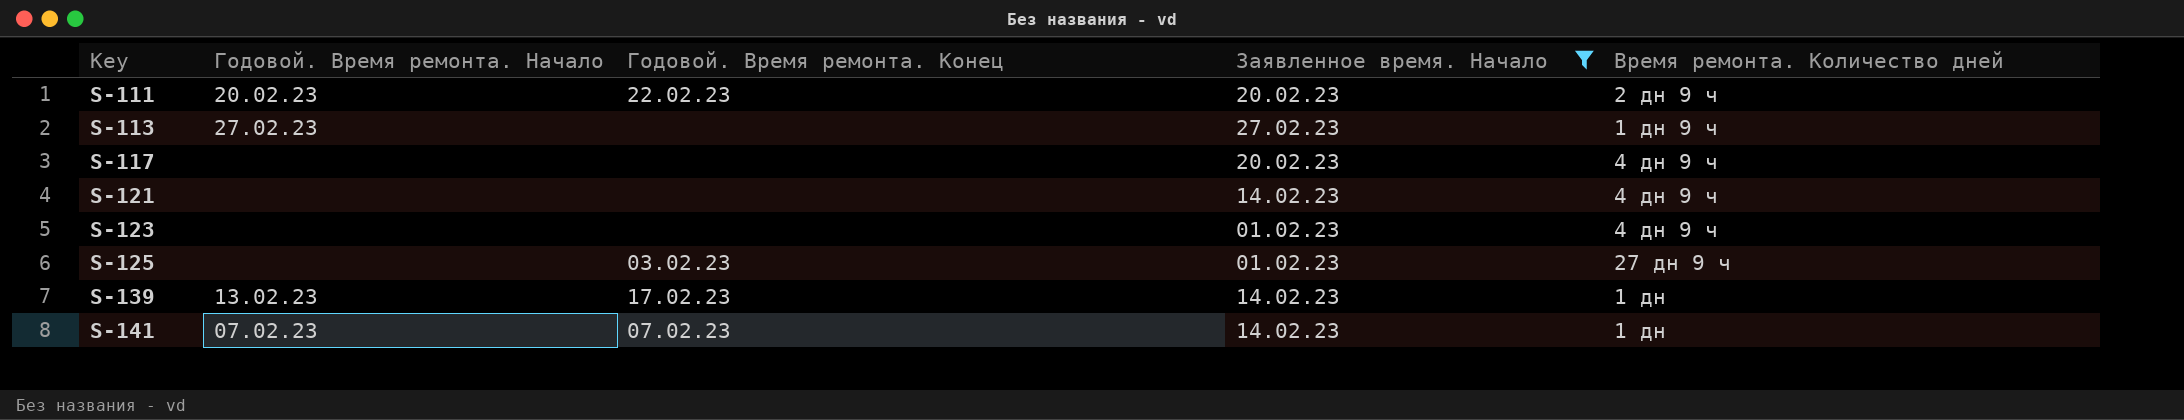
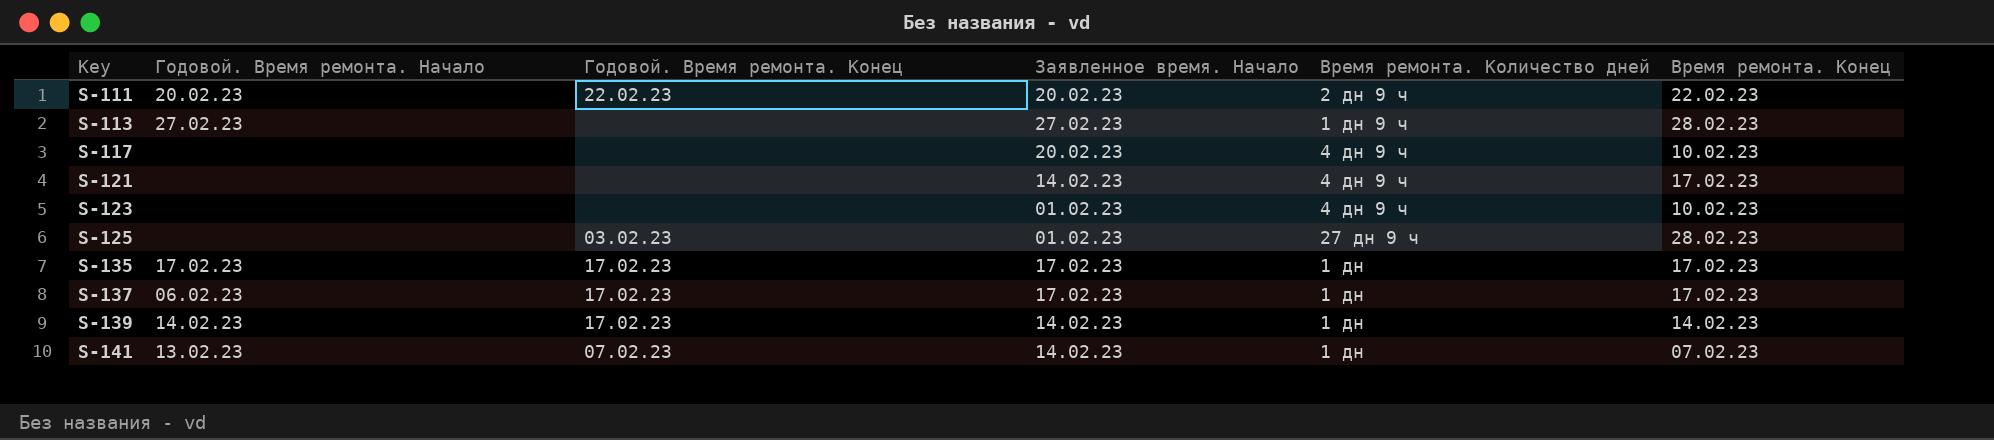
filter: Заявленное время. Начало != 17.02.23 -> none
column Время ремонта. Конец | position: none -> 6
S-139 | Годовой. Время ремонта. Начало: 13.02.23 -> 14.02.23
S-141 | Годовой. Время ремонта. Начало: 07.02.23 -> 13.02.23

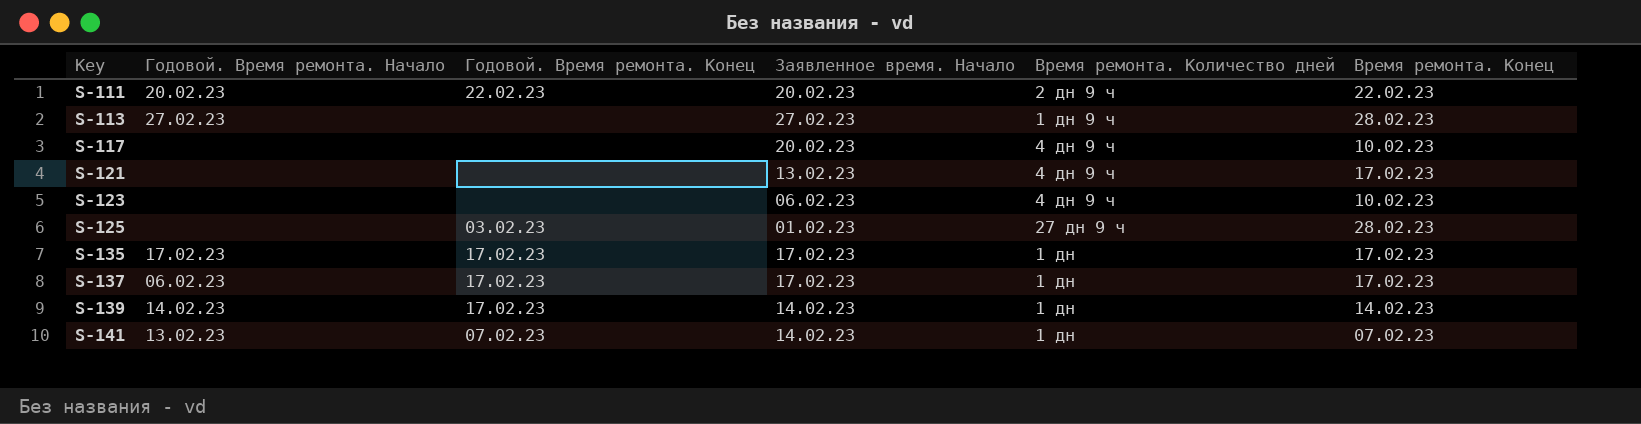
S-121 | Заявленное время. Начало: 14.02.23 -> 13.02.23
S-123 | Заявленное время. Начало: 01.02.23 -> 06.02.23

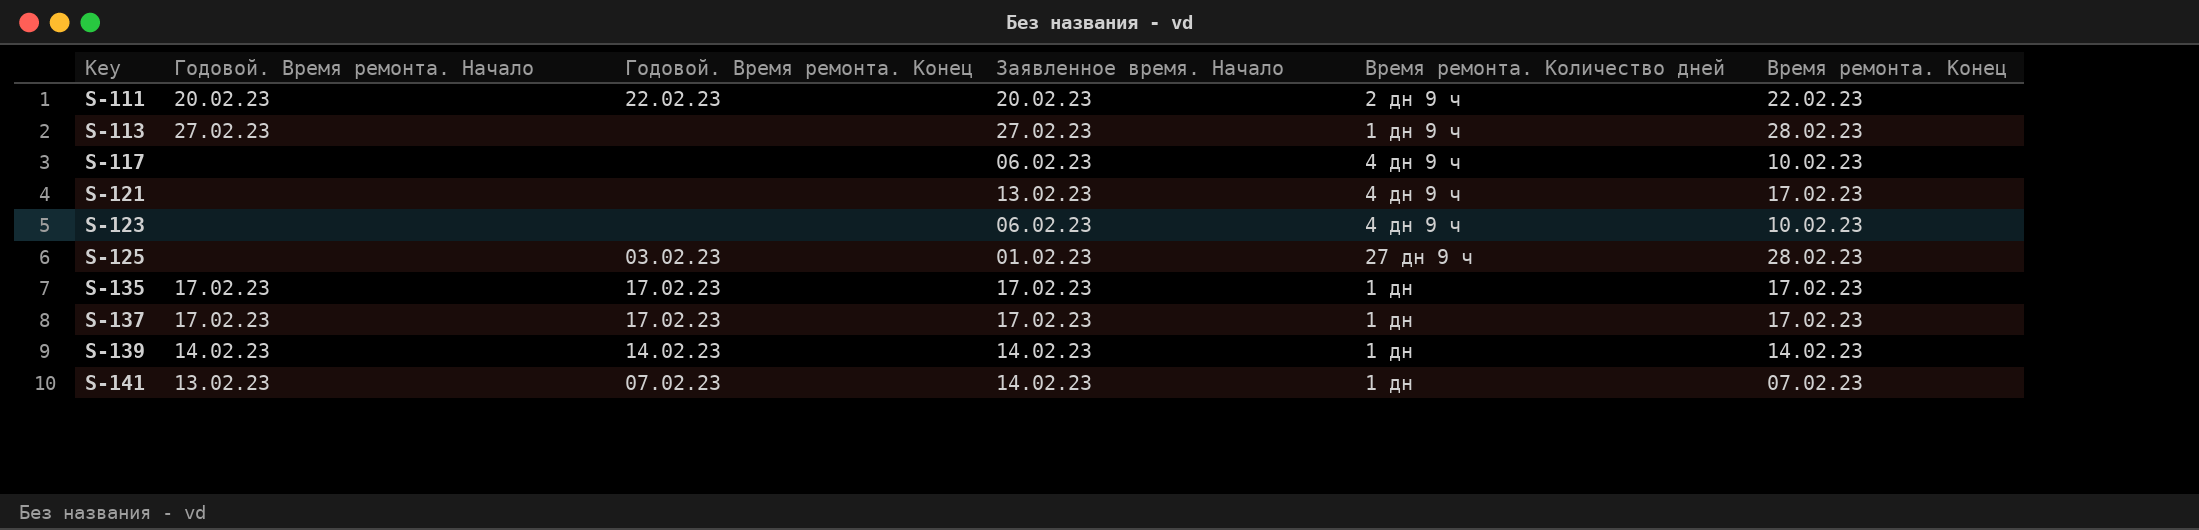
S-117 | Заявленное время. Начало: 20.02.23 -> 06.02.23
S-137 | Годовой. Время ремонта. Начало: 06.02.23 -> 17.02.23
S-139 | Годовой. Время ремонта. Конец: 17.02.23 -> 14.02.23

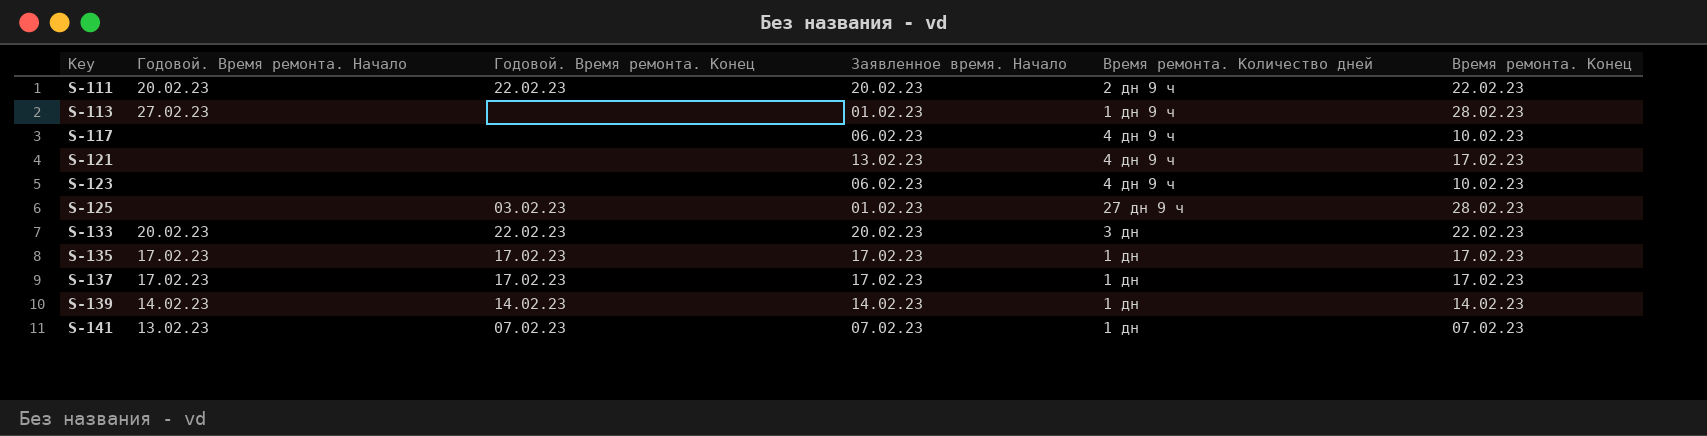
S-113 | Заявленное время. Начало: 27.02.23 -> 01.02.23
row S-133: none -> 20.02.23 | 22.02.23 | 20.02.23 | 3 дн | 22.02.23
S-141 | Заявленное время. Начало: 14.02.23 -> 07.02.23

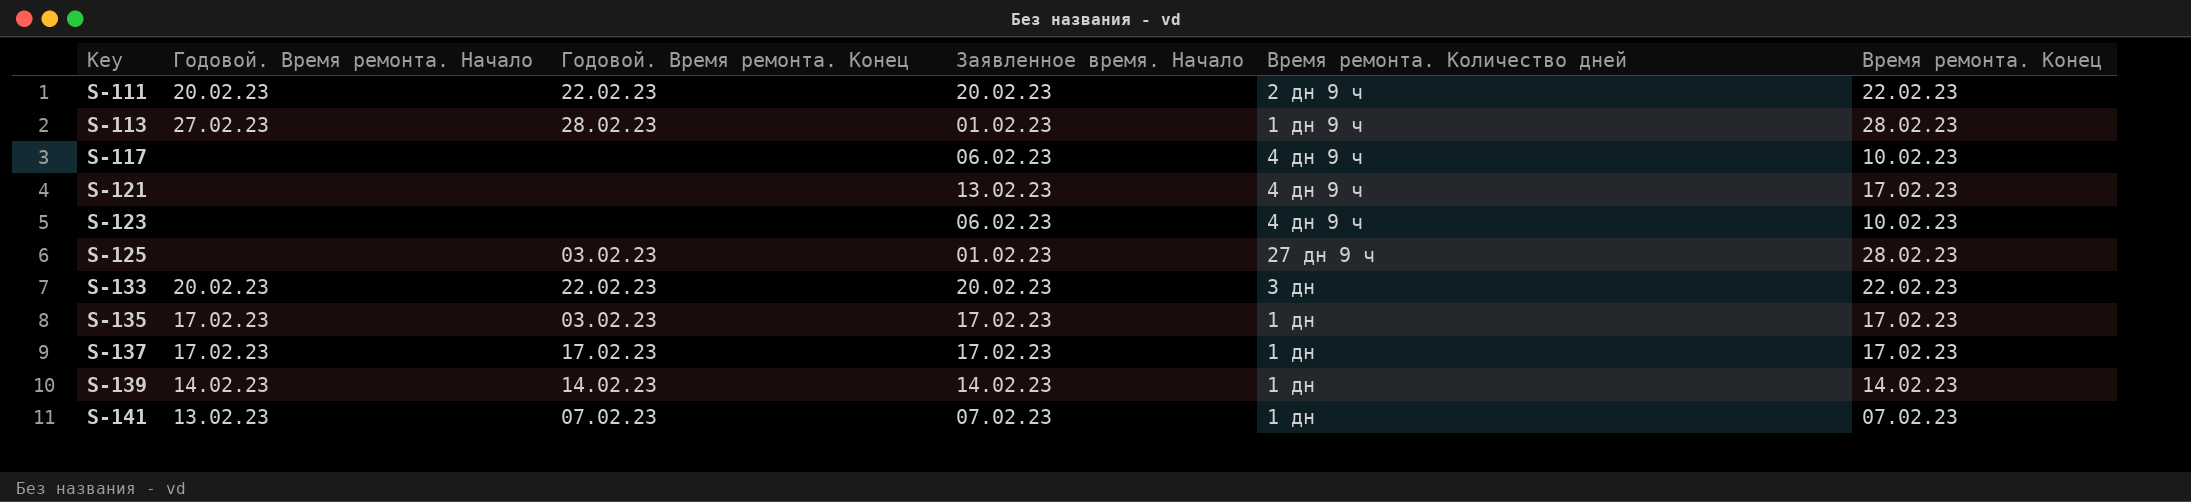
S-113 | Годовой. Время ремонта. Конец: none -> 28.02.23
S-135 | Годовой. Время ремонта. Конец: 17.02.23 -> 03.02.23

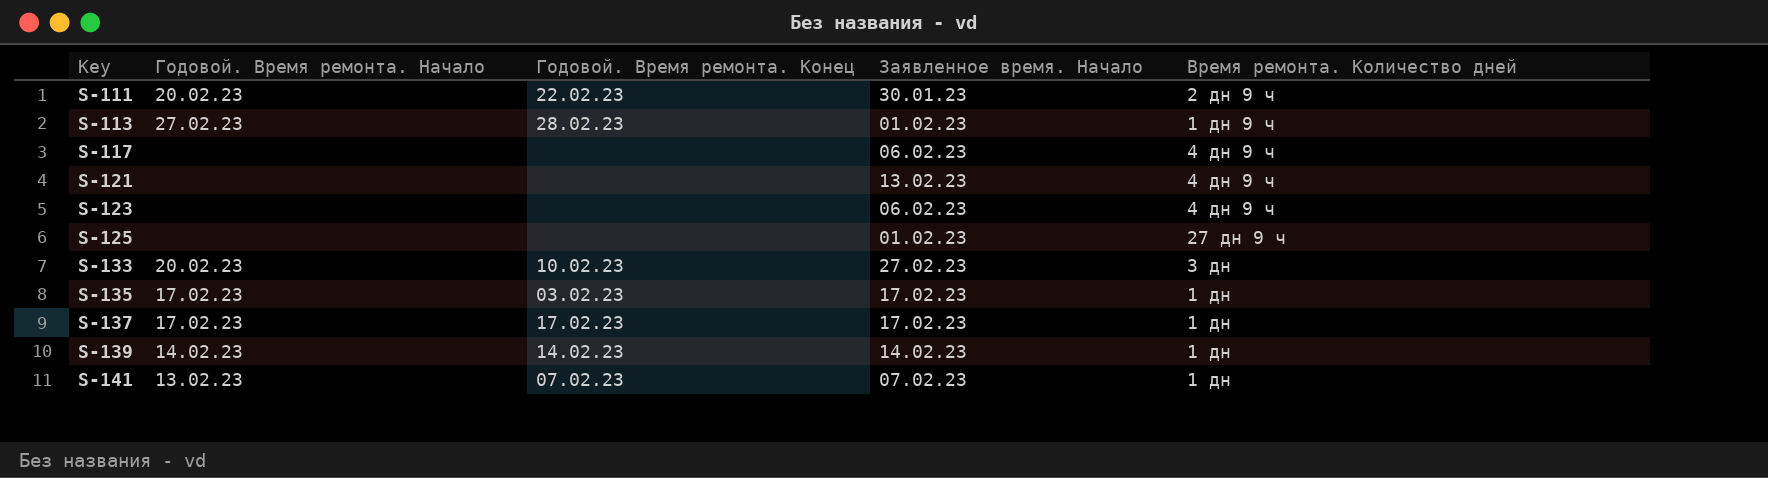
column Время ремонта. Конец | position: 6 -> none
S-111 | Заявленное время. Начало: 20.02.23 -> 30.01.23
S-125 | Годовой. Время ремонта. Конец: 03.02.23 -> none
S-133 | Годовой. Время ремонта. Конец: 22.02.23 -> 10.02.23
S-133 | Заявленное время. Начало: 20.02.23 -> 27.02.23

